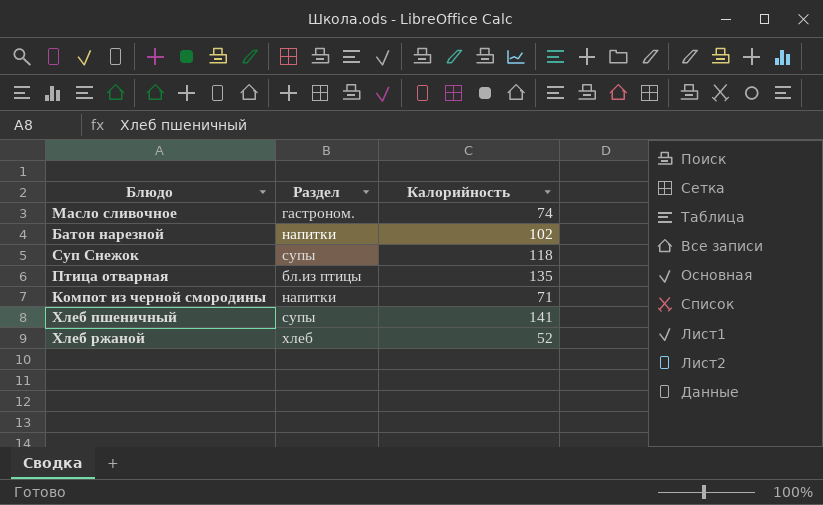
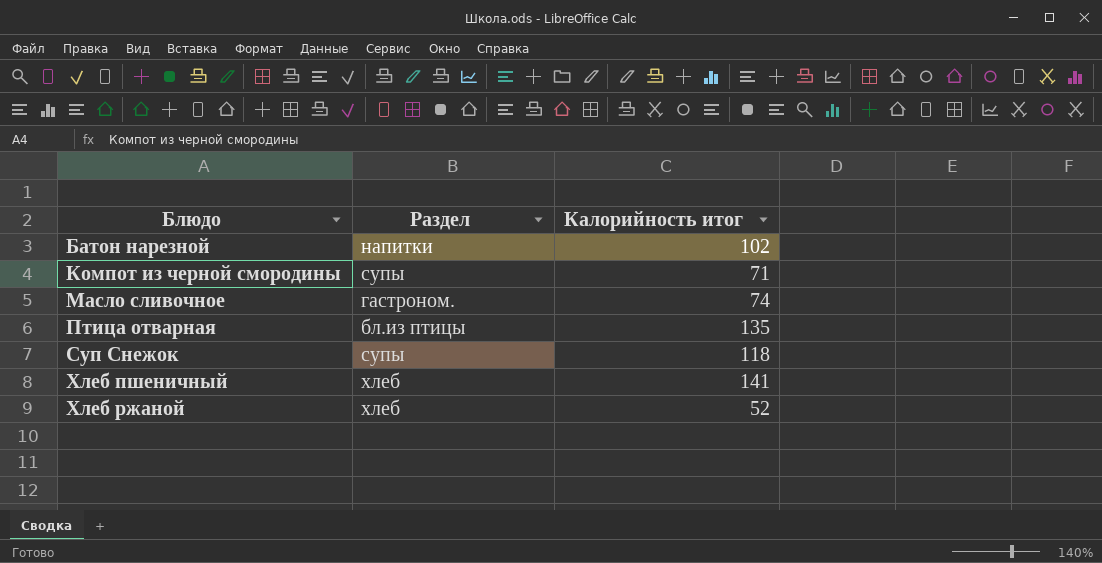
row order: none -> Блюдо ascending
column name: Калорийность -> Калорийность итог
Компот из черной смородины | Раздел: напитки -> супы
Хлеб пшеничный | Раздел: супы -> хлеб

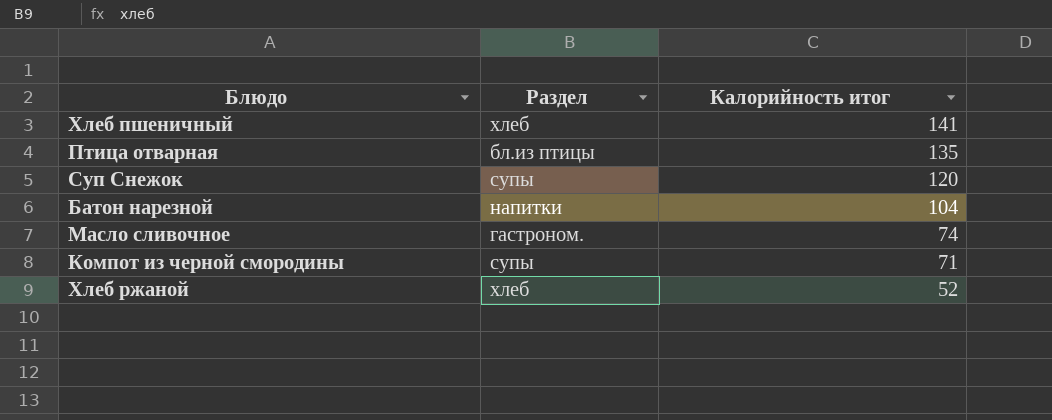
row order: Блюдо ascending -> Калорийность итог descending
Суп Снежок | Калорийность итог: 118 -> 120
Батон нарезной | Калорийность итог: 102 -> 104

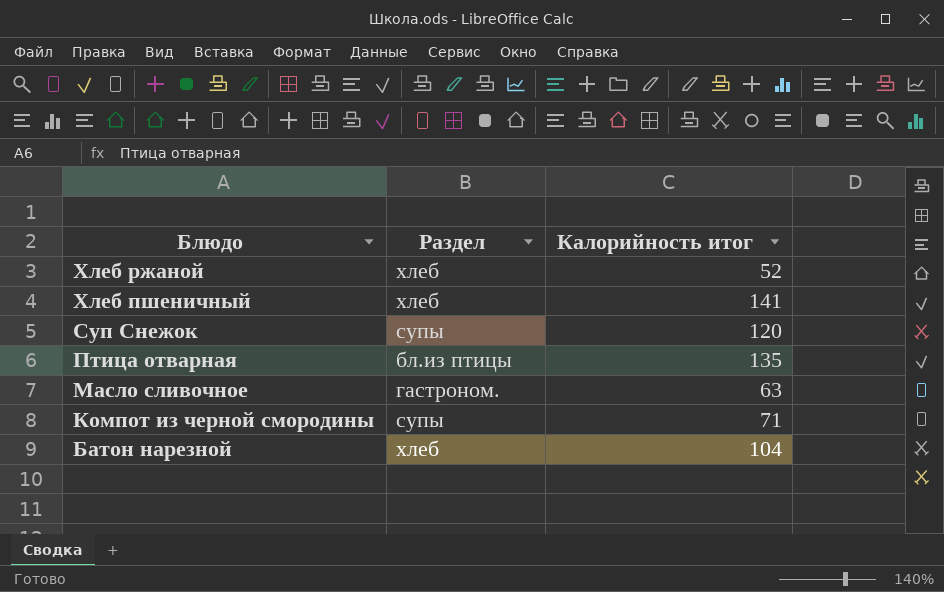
row order: Калорийность итог descending -> Блюдо descending
Масло сливочное | Калорийность итог: 74 -> 63
Батон нарезной | Раздел: напитки -> хлеб

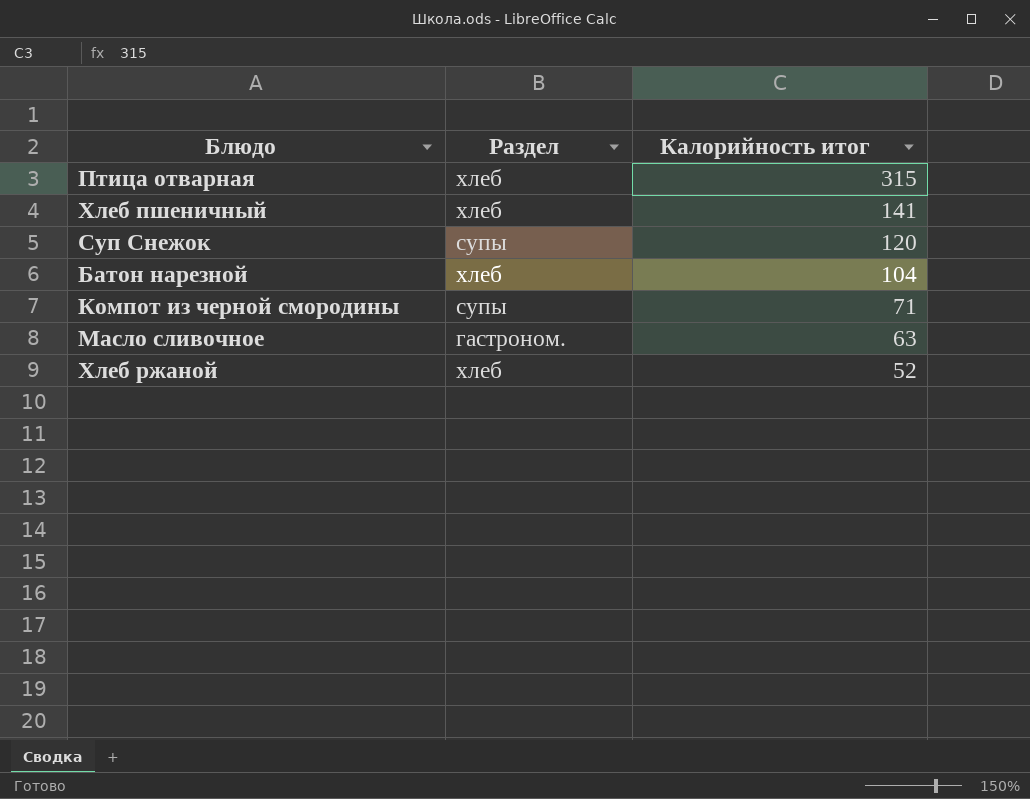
row order: Блюдо descending -> Калорийность итог descending
Птица отварная | Раздел: бл.из птицы -> хлеб
Птица отварная | Калорийность итог: 135 -> 315

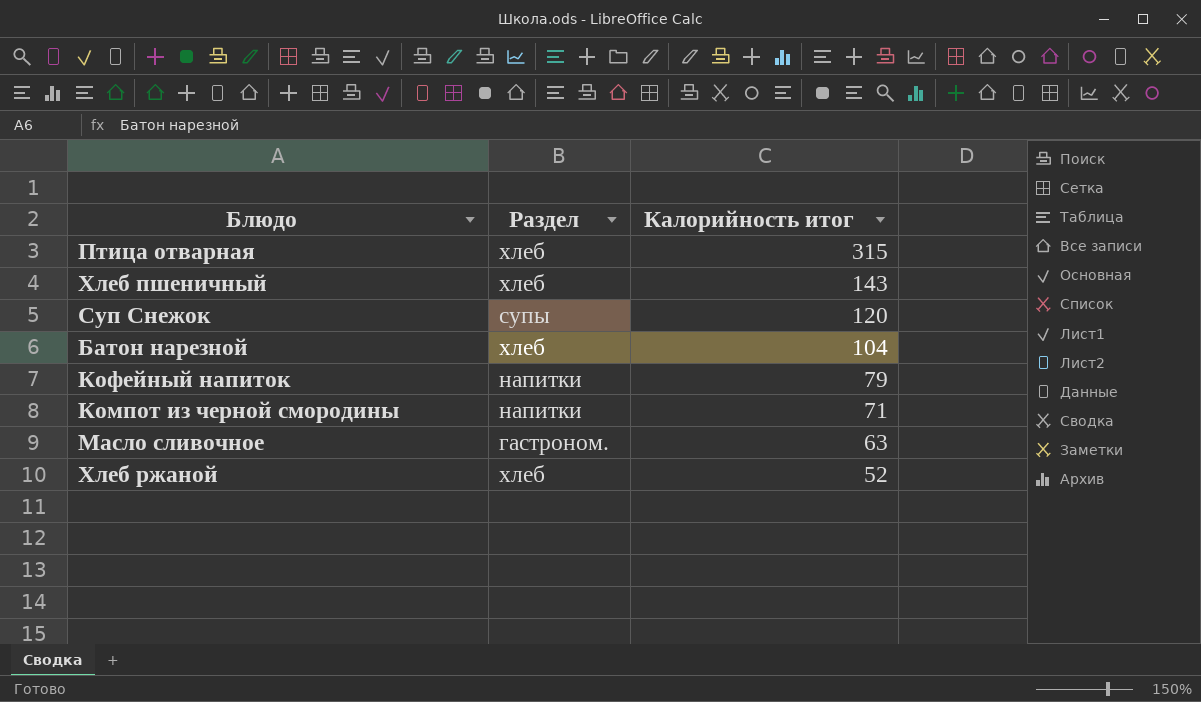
Хлеб пшеничный | Калорийность итог: 141 -> 143
row Кофейный напиток: none -> напитки | 79
Компот из черной смородины | Раздел: супы -> напитки

